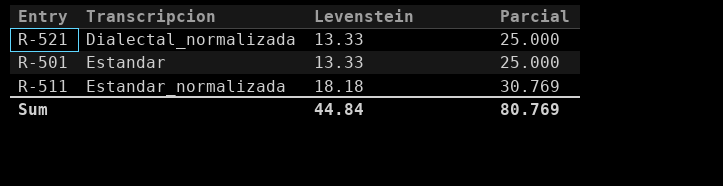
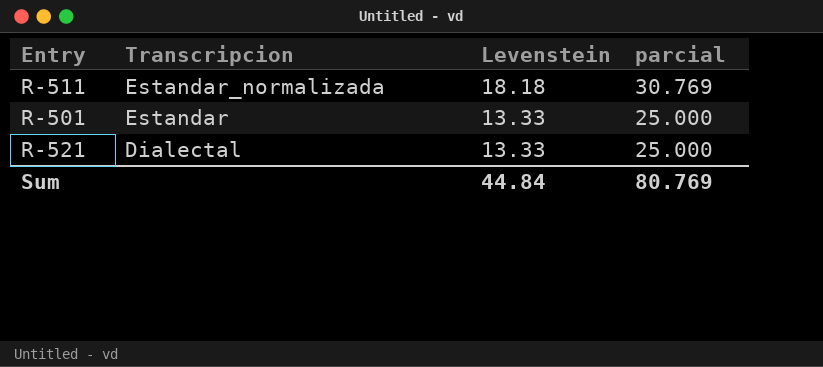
row order: Transcripcion ascending -> Transcripcion descending
column name: Parcial -> parcial
R-521 | Transcripcion: Dialectal_normalizada -> Dialectal

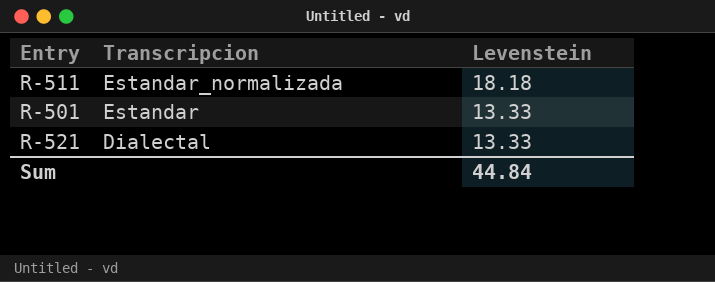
column parcial | position: 4 -> none

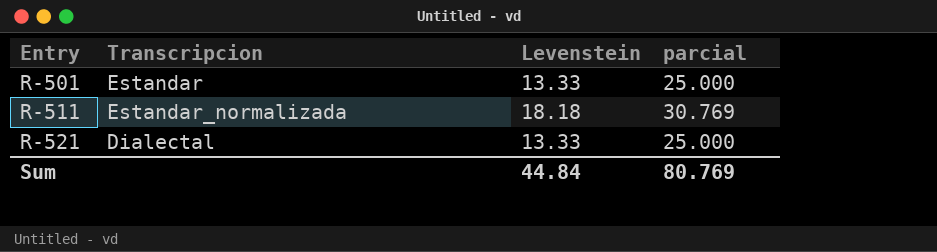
row order: Transcripcion descending -> Entry ascending
column parcial | position: none -> 4

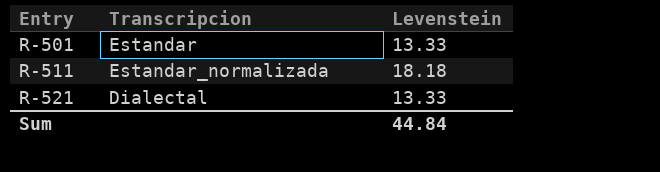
column parcial | position: 4 -> none

